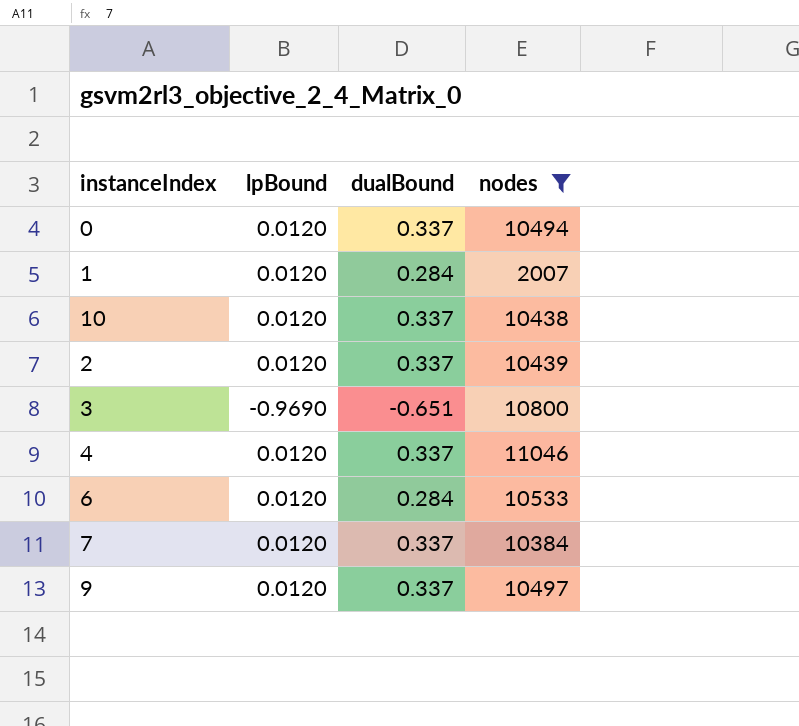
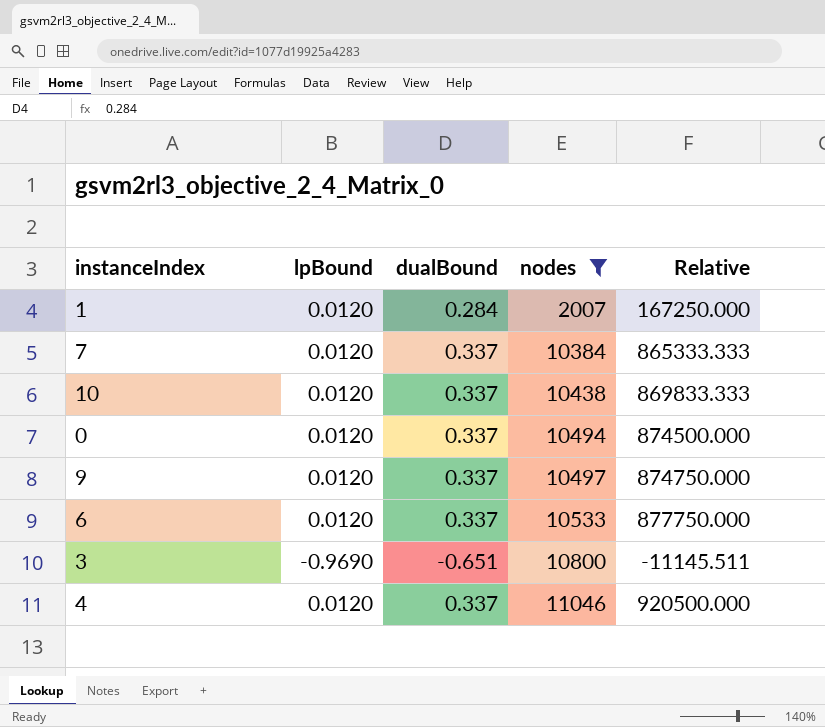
row order: none -> nodes ascending
column Relative | formula: none -> [nodes] / [lpBound]
row 2: 0.0120 | 0.337 | 10439 -> none
6 | dualBound: 0.284 -> 0.337

